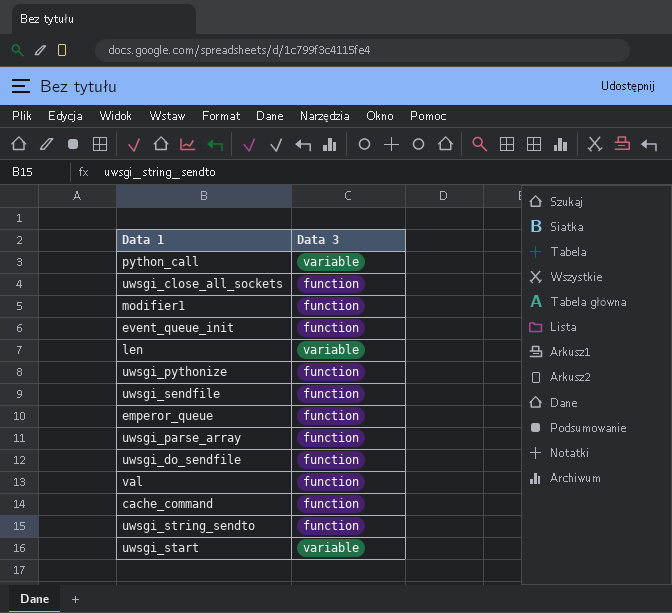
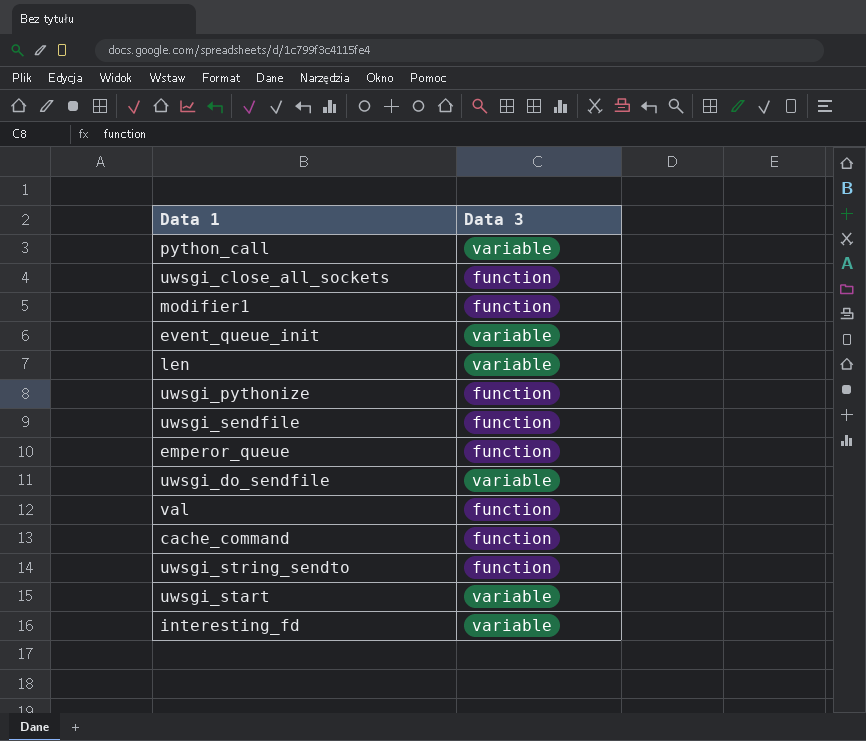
row uwsgi_parse_array: function -> none
event_queue_init | Data 3: function -> variable
uwsgi_do_sendfile | Data 3: function -> variable
row interesting_fd: none -> variable

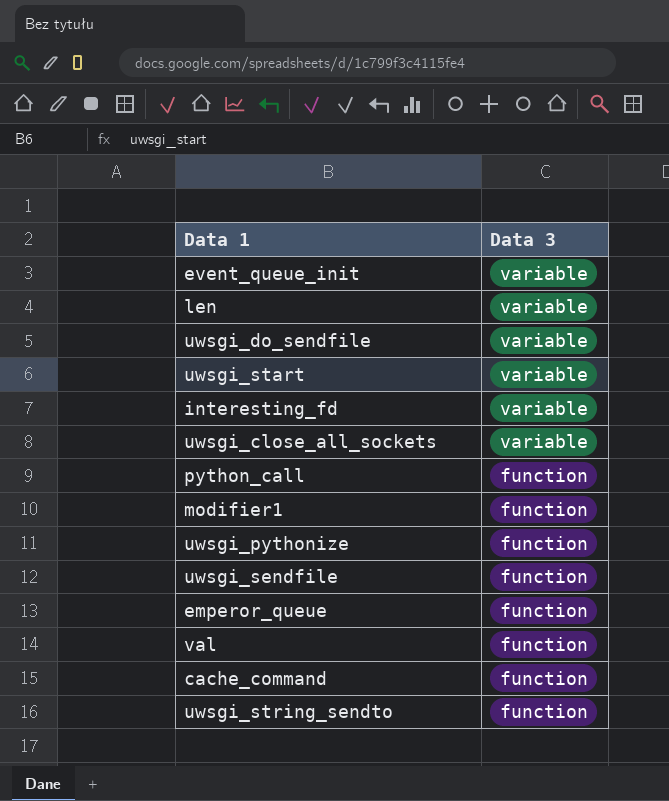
row order: none -> Data 3 descending
uwsgi_close_all_sockets | Data 3: function -> variable
python_call | Data 3: variable -> function

